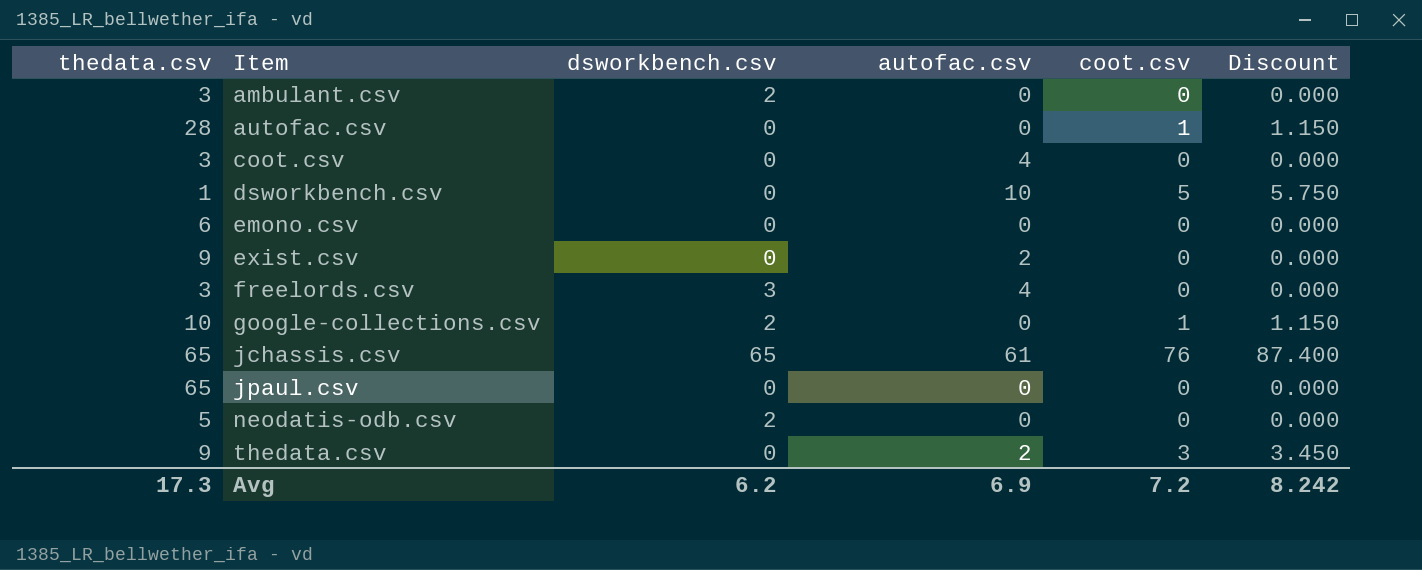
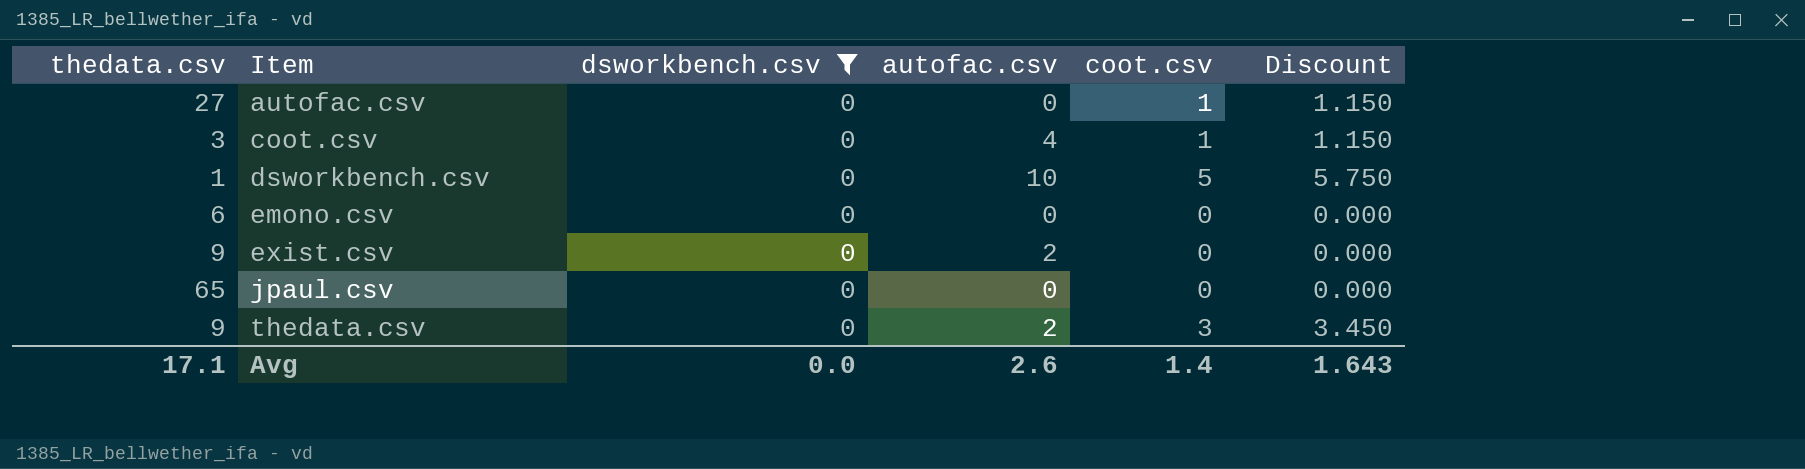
filter: none -> dsworkbench.csv = 0
autofac.csv | thedata.csv: 28 -> 27
coot.csv | coot.csv: 0 -> 1
coot.csv | Discount: 0.000 -> 1.150
Avg | thedata.csv: 17.3 -> 17.1
Avg | dsworkbench.csv: 6.2 -> 0.0
Avg | autofac.csv: 6.9 -> 2.6
Avg | coot.csv: 7.2 -> 1.4
Avg | Discount: 8.242 -> 1.643

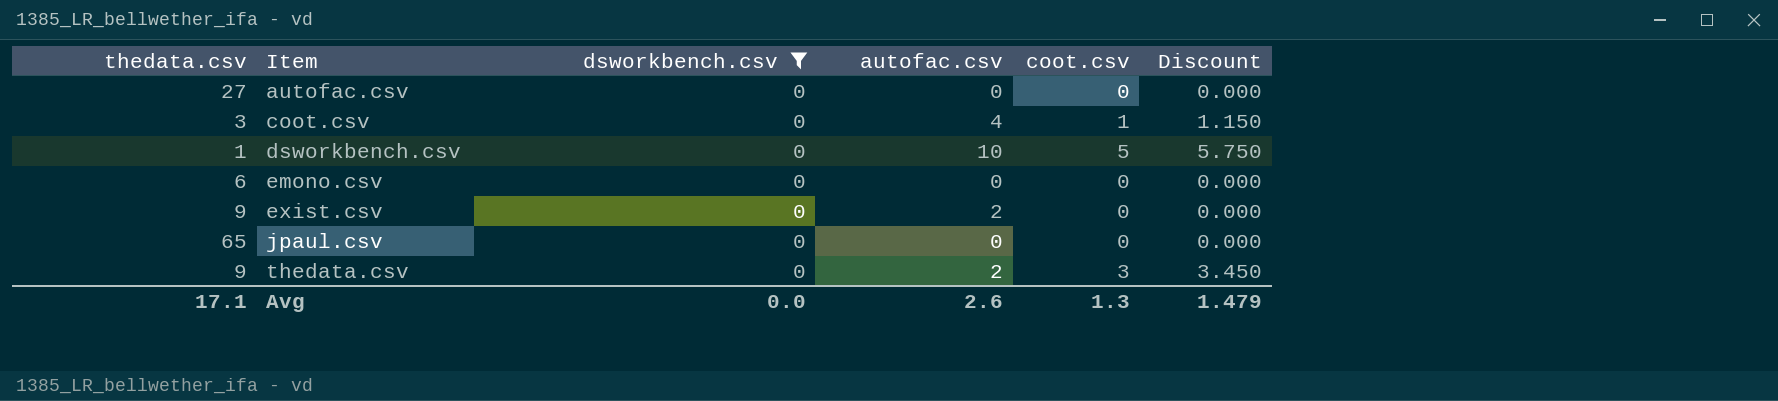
autofac.csv | coot.csv: 1 -> 0
autofac.csv | Discount: 1.150 -> 0.000
Avg | coot.csv: 1.4 -> 1.3
Avg | Discount: 1.643 -> 1.479

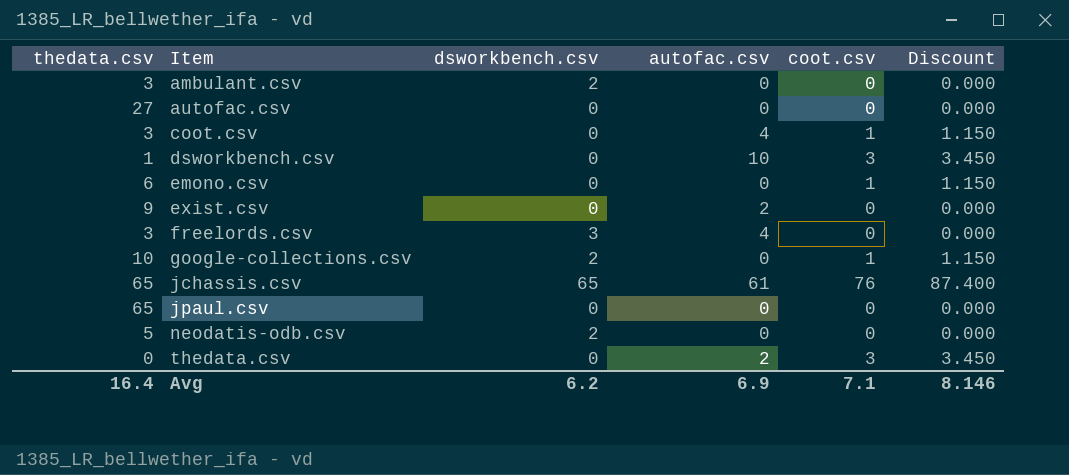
filter: dsworkbench.csv = 0 -> none
dsworkbench.csv | coot.csv: 5 -> 3
dsworkbench.csv | Discount: 5.750 -> 3.450
emono.csv | coot.csv: 0 -> 1
emono.csv | Discount: 0.000 -> 1.150
thedata.csv | thedata.csv: 9 -> 0
Avg | thedata.csv: 17.1 -> 16.4
Avg | dsworkbench.csv: 0.0 -> 6.2
Avg | autofac.csv: 2.6 -> 6.9
Avg | coot.csv: 1.3 -> 7.1
Avg | Discount: 1.479 -> 8.146

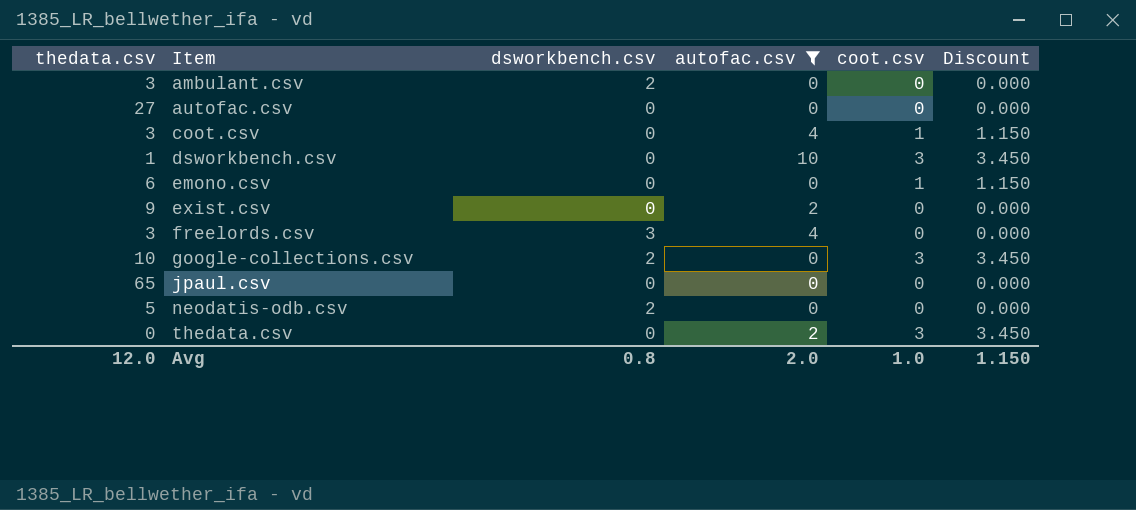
filter: none -> autofac.csv != 61
google-collections.csv | coot.csv: 1 -> 3
google-collections.csv | Discount: 1.150 -> 3.450
Avg | thedata.csv: 16.4 -> 12.0
Avg | dsworkbench.csv: 6.2 -> 0.8
Avg | autofac.csv: 6.9 -> 2.0
Avg | coot.csv: 7.1 -> 1.0
Avg | Discount: 8.146 -> 1.150

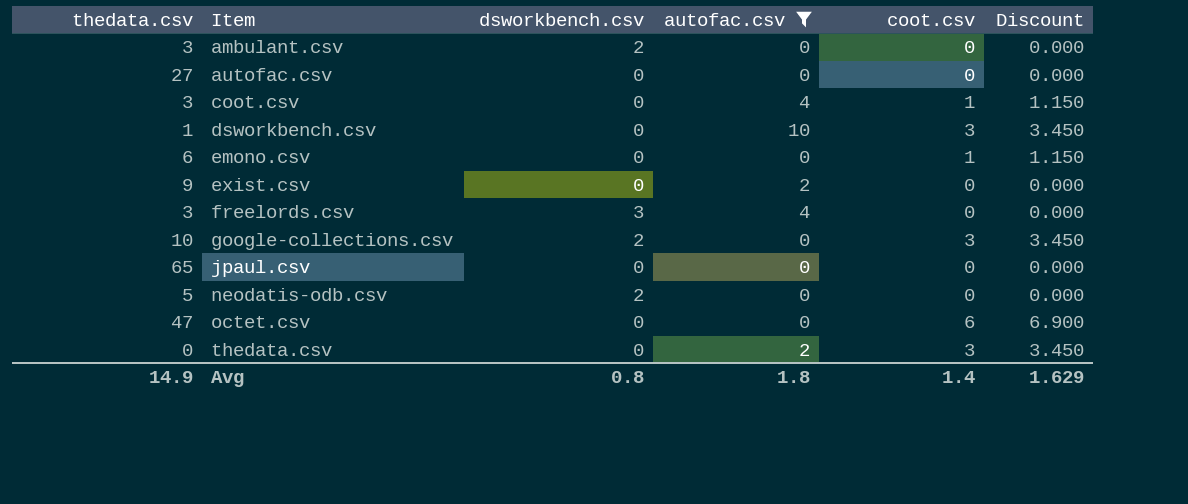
row octet.csv: none -> 47 | 0 | 0 | 6 | 6.900
Avg | thedata.csv: 12.0 -> 14.9
Avg | autofac.csv: 2.0 -> 1.8
Avg | coot.csv: 1.0 -> 1.4
Avg | Discount: 1.150 -> 1.629

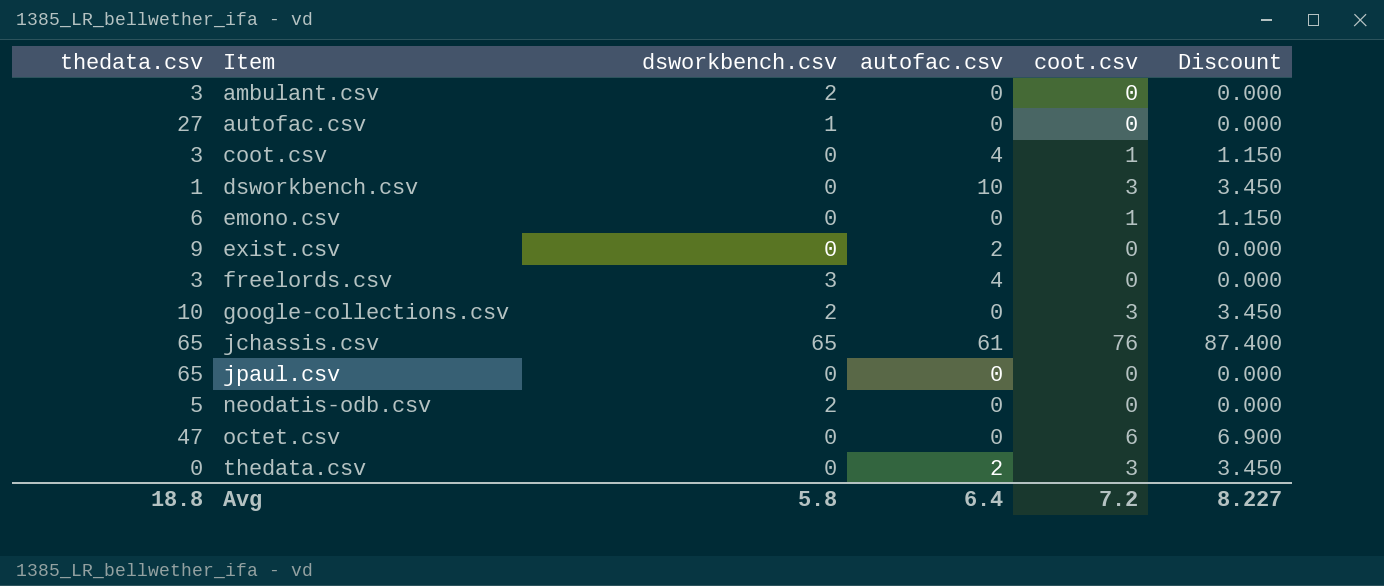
filter: autofac.csv != 61 -> none
autofac.csv | dsworkbench.csv: 0 -> 1
Avg | thedata.csv: 14.9 -> 18.8
Avg | dsworkbench.csv: 0.8 -> 5.8
Avg | autofac.csv: 1.8 -> 6.4
Avg | coot.csv: 1.4 -> 7.2
Avg | Discount: 1.629 -> 8.227

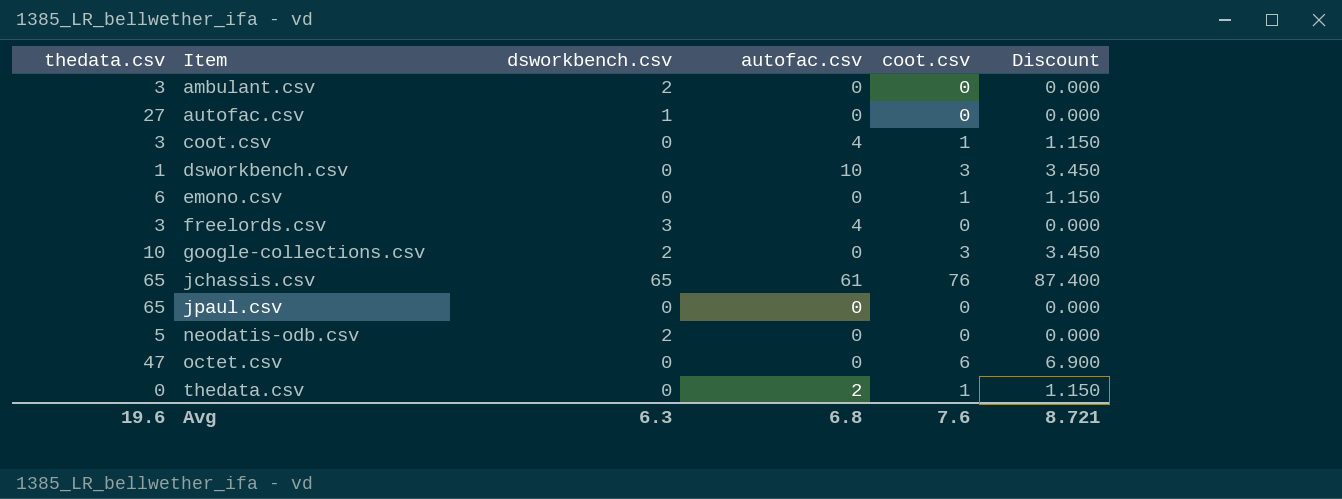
row exist.csv: 9 | 0 | 2 | 0 | 0.000 -> none
thedata.csv | coot.csv: 3 -> 1
thedata.csv | Discount: 3.450 -> 1.150
Avg | thedata.csv: 18.8 -> 19.6
Avg | dsworkbench.csv: 5.8 -> 6.3
Avg | autofac.csv: 6.4 -> 6.8
Avg | coot.csv: 7.2 -> 7.6
Avg | Discount: 8.227 -> 8.721

